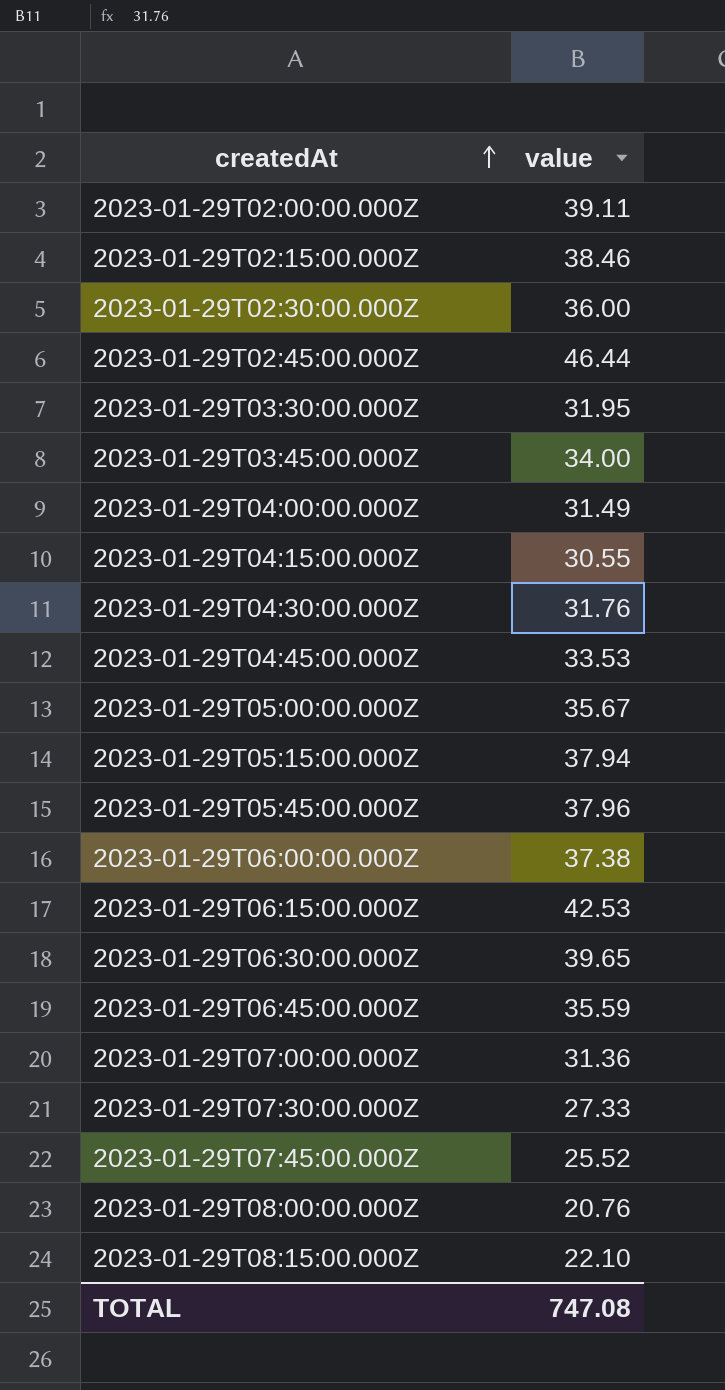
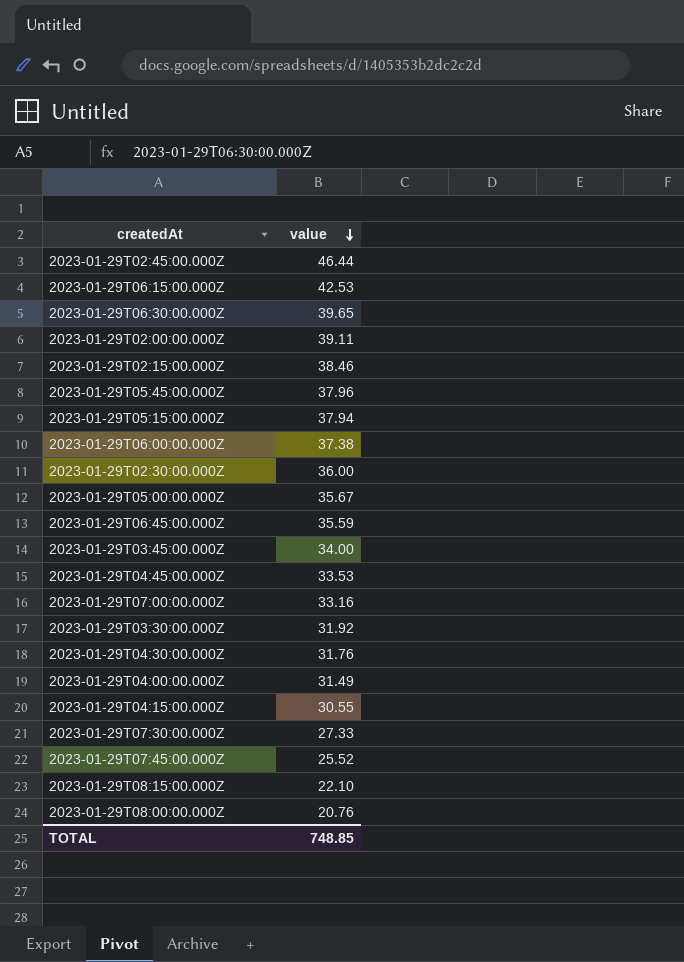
row order: createdAt ascending -> value descending
2023-01-29T07:00:00.000Z | value: 31.36 -> 33.16
2023-01-29T03:30:00.000Z | value: 31.95 -> 31.92
TOTAL | value: 747.08 -> 748.85

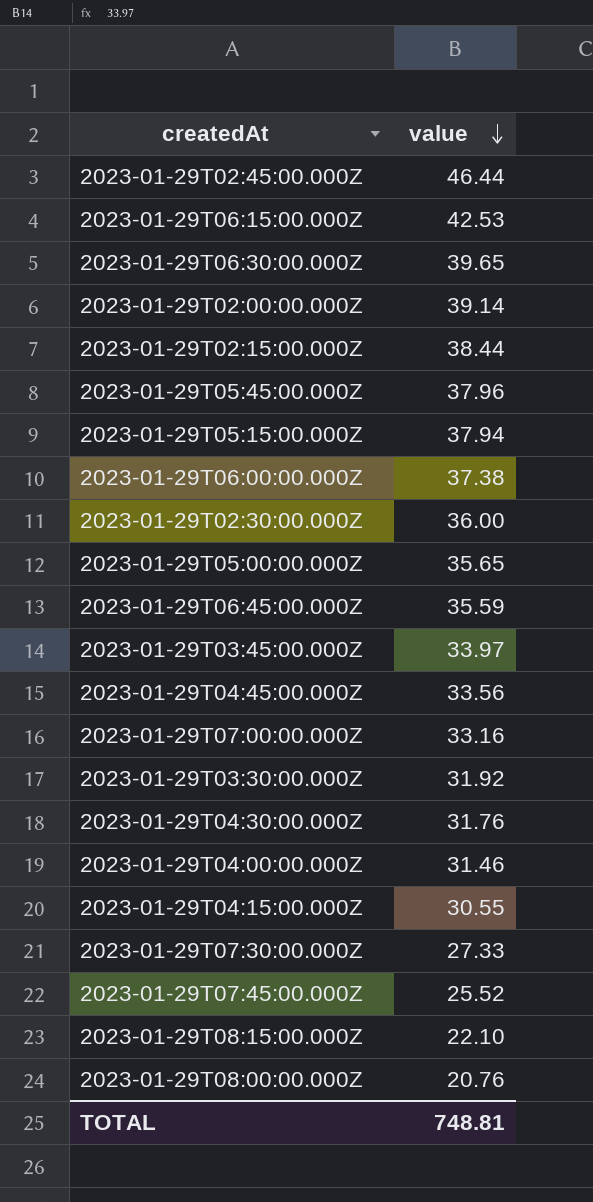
2023-01-29T02:00:00.000Z | value: 39.11 -> 39.14
2023-01-29T02:15:00.000Z | value: 38.46 -> 38.44
2023-01-29T05:00:00.000Z | value: 35.67 -> 35.65
2023-01-29T03:45:00.000Z | value: 34.00 -> 33.97
2023-01-29T04:45:00.000Z | value: 33.53 -> 33.56
2023-01-29T04:00:00.000Z | value: 31.49 -> 31.46
TOTAL | value: 748.85 -> 748.81

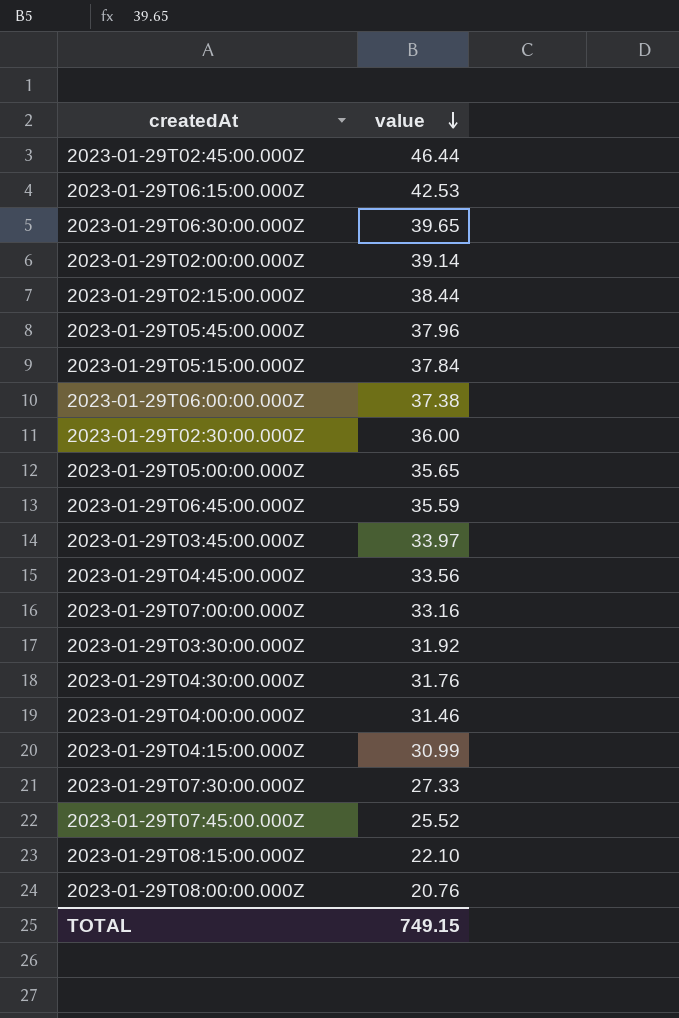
2023-01-29T05:15:00.000Z | value: 37.94 -> 37.84
2023-01-29T04:15:00.000Z | value: 30.55 -> 30.99
TOTAL | value: 748.81 -> 749.15

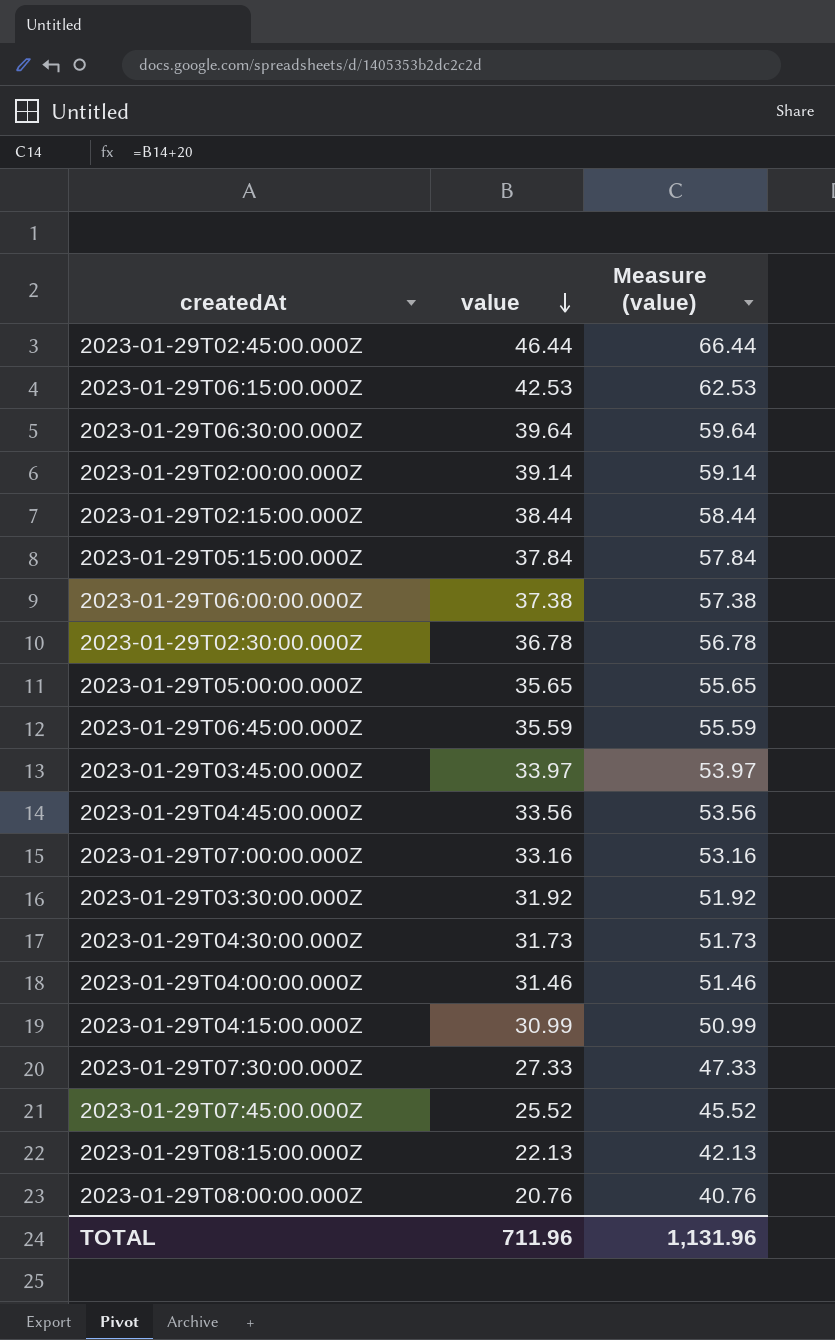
column Measure (value) | formula: none -> [value] + 20
row 2023-01-29T05:45:00.000Z: 37.96 -> none
2023-01-29T06:30:00.000Z | value: 39.65 -> 39.64
2023-01-29T02:30:00.000Z | value: 36.00 -> 36.78
2023-01-29T04:30:00.000Z | value: 31.76 -> 31.73
2023-01-29T08:15:00.000Z | value: 22.10 -> 22.13
TOTAL | value: 749.15 -> 711.96

